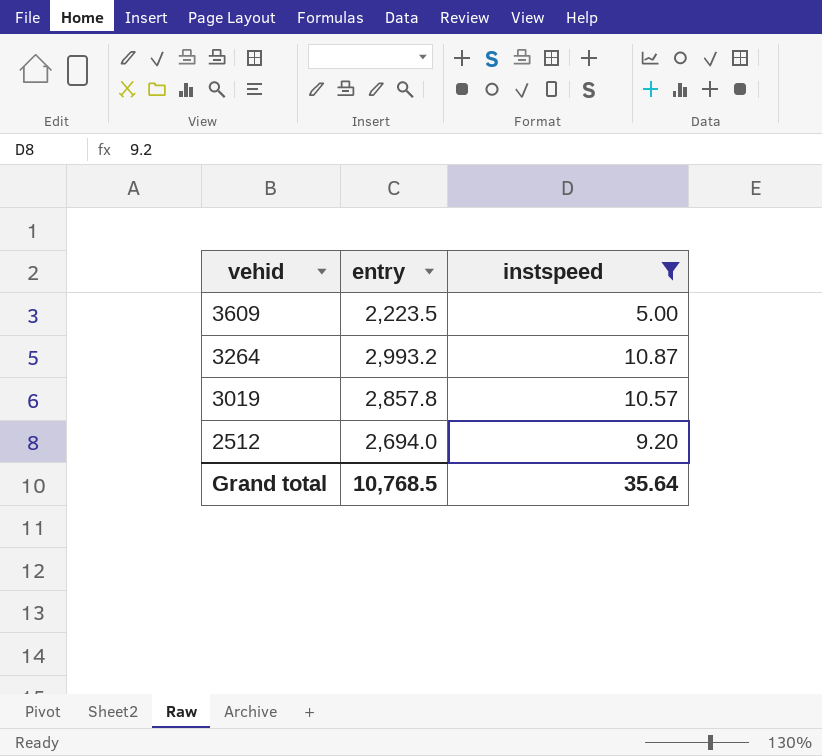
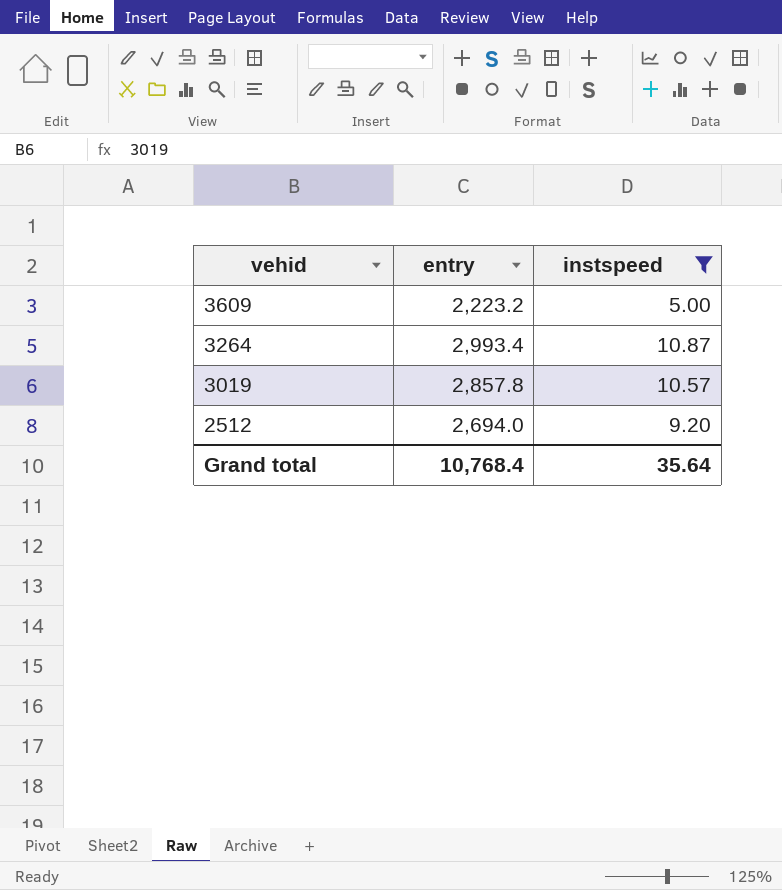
3609 | entry: 2,223.5 -> 2,223.2
3264 | entry: 2,993.2 -> 2,993.4
Grand total | entry: 10,768.5 -> 10,768.4

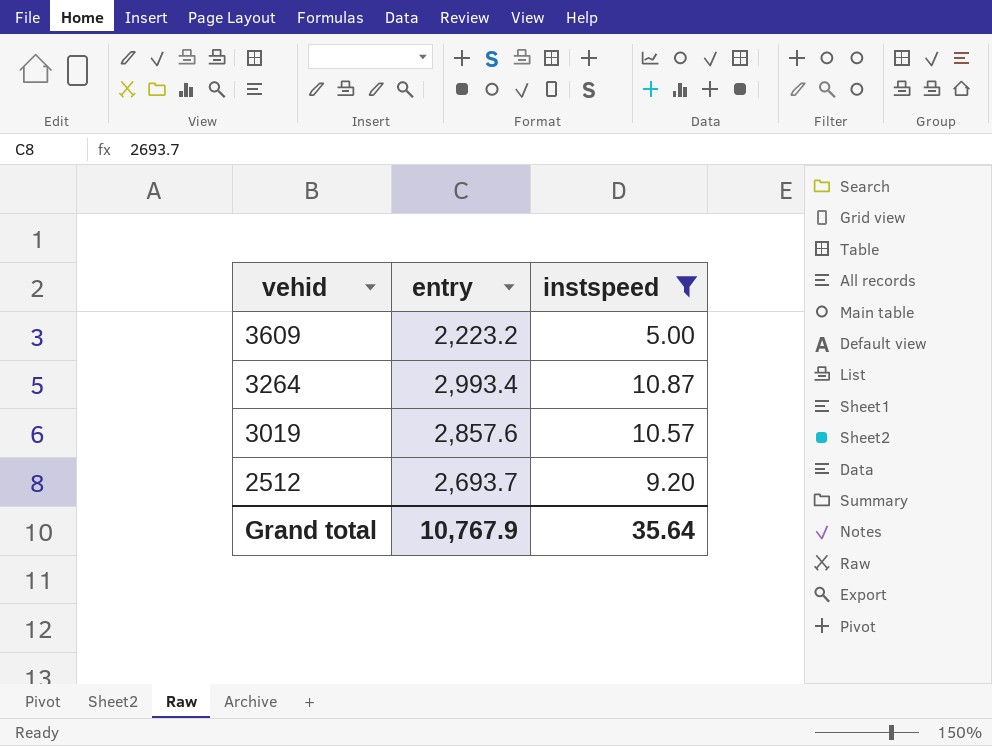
3019 | entry: 2,857.8 -> 2,857.6
2512 | entry: 2,694.0 -> 2,693.7
Grand total | entry: 10,768.4 -> 10,767.9

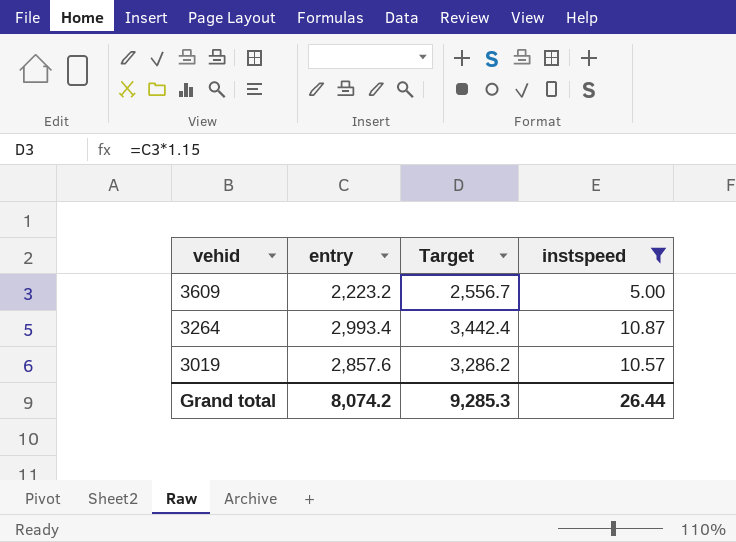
column Target | formula: none -> [entry] * 1.15
row 2512: 2,693.7 | 9.20 -> none
Grand total | entry: 10,767.9 -> 8,074.2
Grand total | instspeed: 35.64 -> 26.44

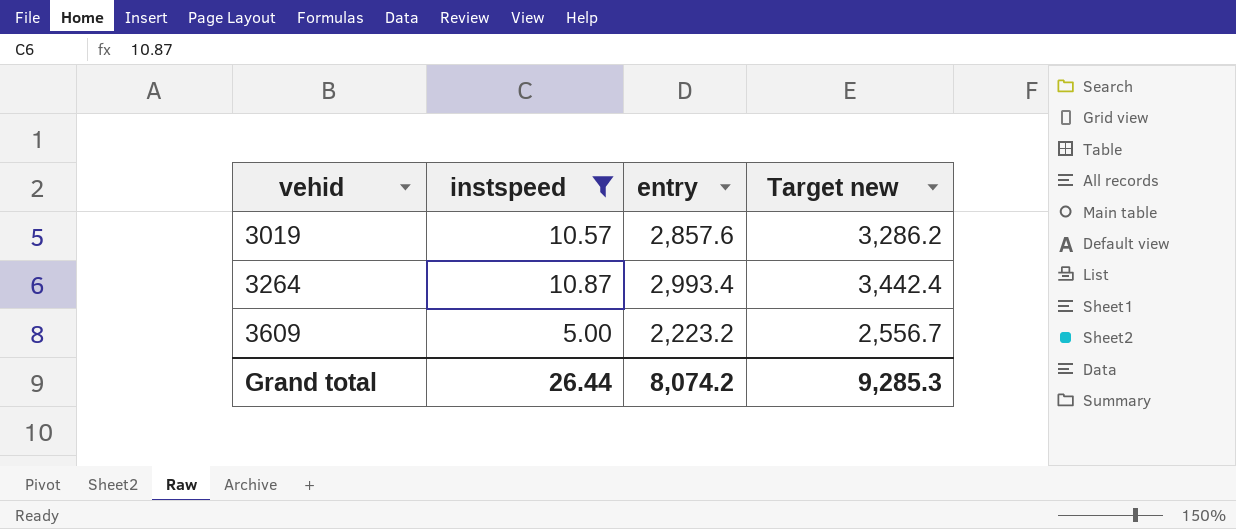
row order: vehid descending -> vehid ascending
column instspeed | position: 4 -> 2
column name: Target -> Target new

